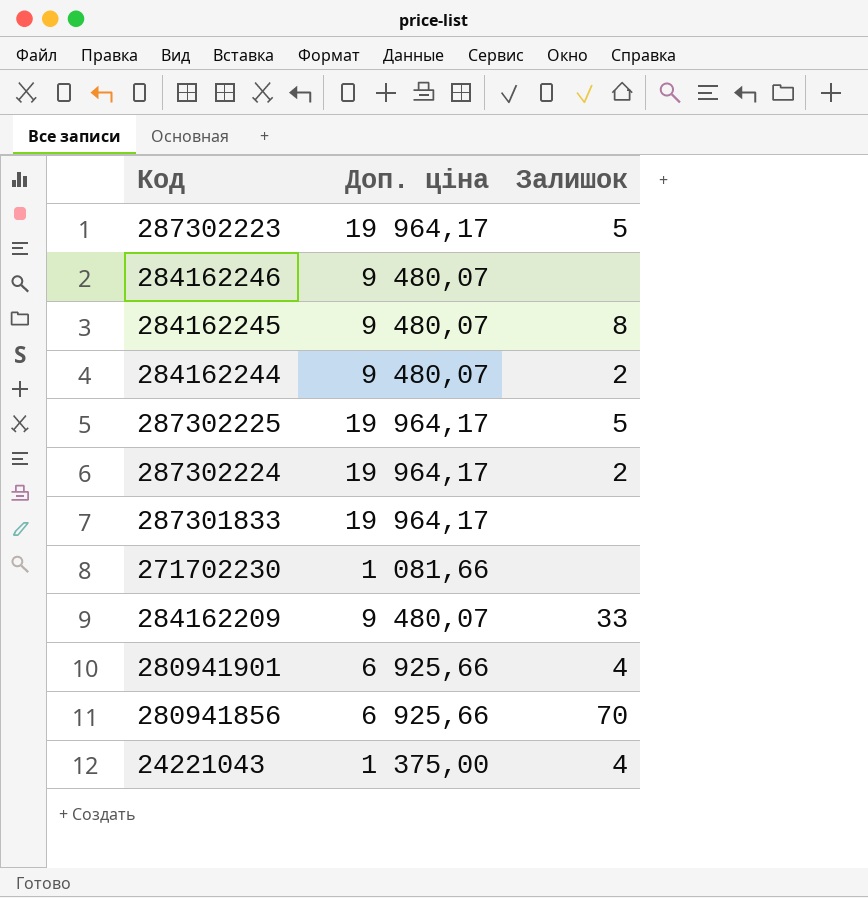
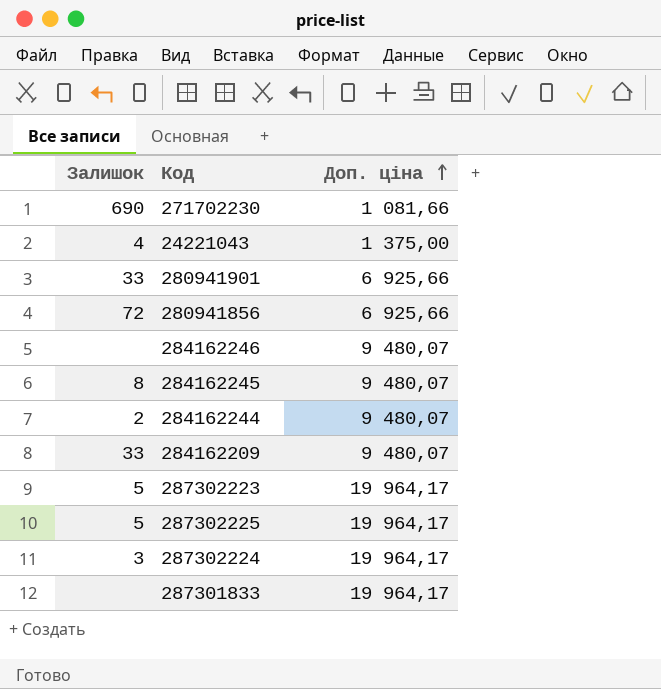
row order: none -> Доп. ціна ascending
column Залишок | position: 3 -> 1
271702230 | Залишок: none -> 690
280941901 | Залишок: 4 -> 33
280941856 | Залишок: 70 -> 72
287302224 | Залишок: 2 -> 3

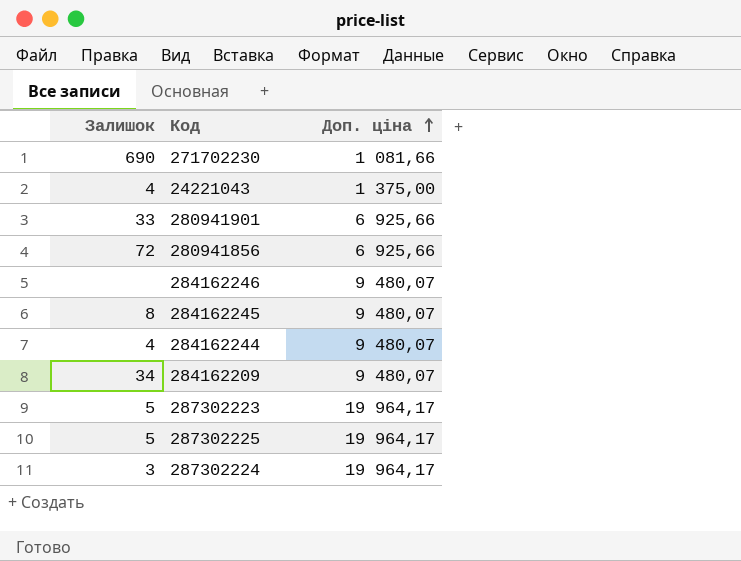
row 287301833: none | 19 964,17 -> none
284162244 | Залишок: 2 -> 4
284162209 | Залишок: 33 -> 34

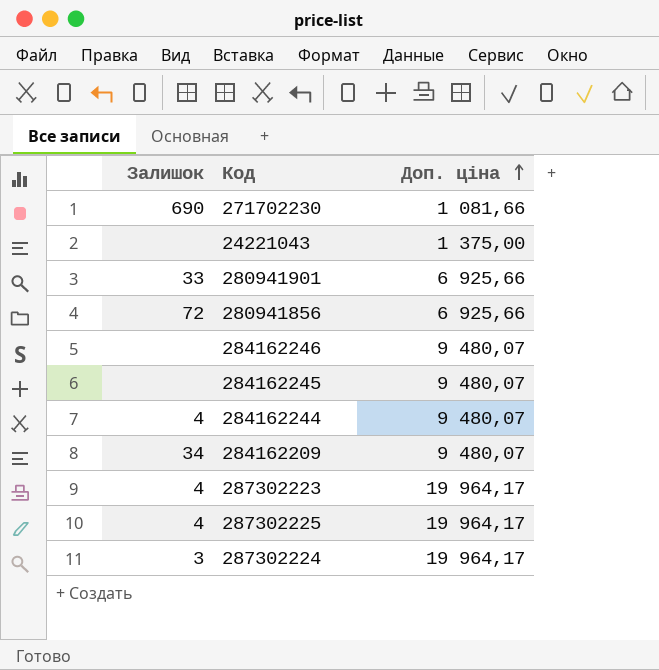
24221043 | Залишок: 4 -> none
284162245 | Залишок: 8 -> none
287302223 | Залишок: 5 -> 4
287302225 | Залишок: 5 -> 4

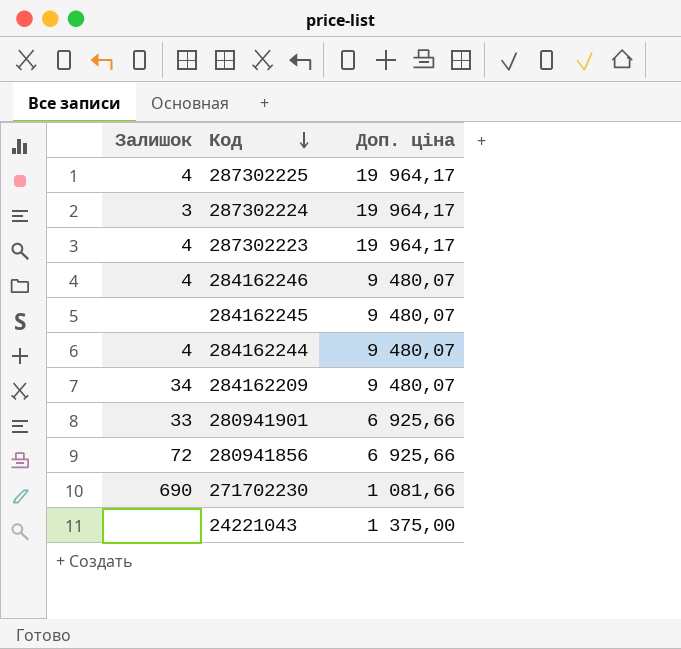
row order: Доп. ціна ascending -> Код descending
284162246 | Залишок: none -> 4

